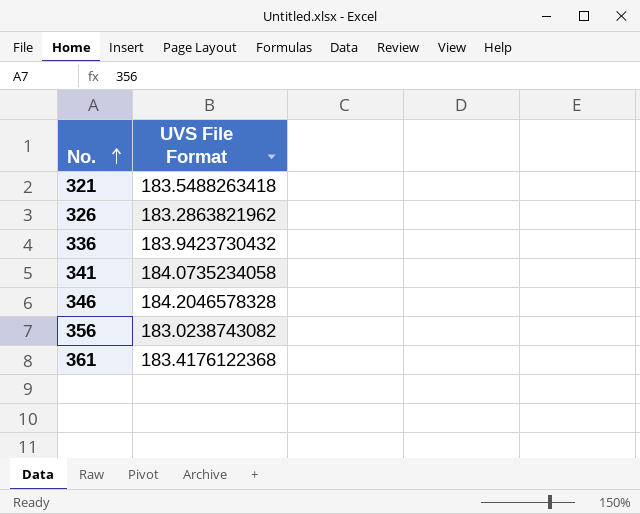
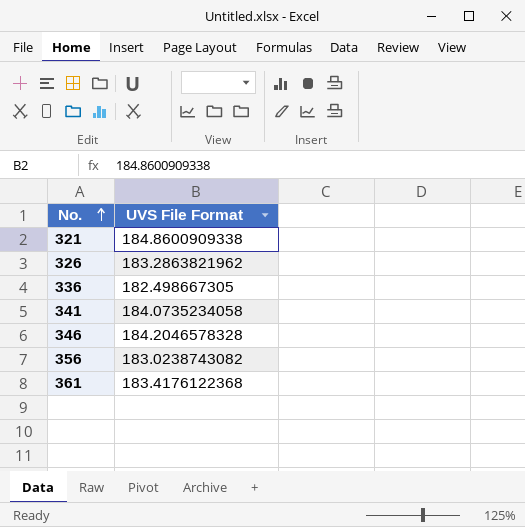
321 | UVS File Format: 183.5488263418 -> 184.8600909338
336 | UVS File Format: 183.9423730432 -> 182.498667305

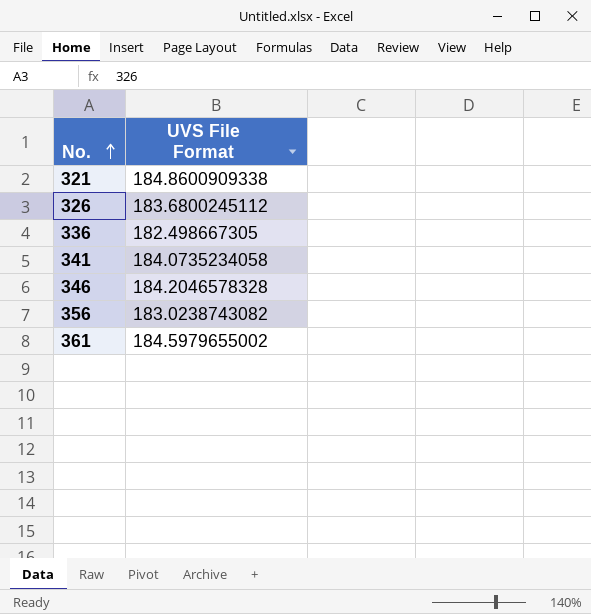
326 | UVS File Format: 183.2863821962 -> 183.6800245112
361 | UVS File Format: 183.4176122368 -> 184.5979655002

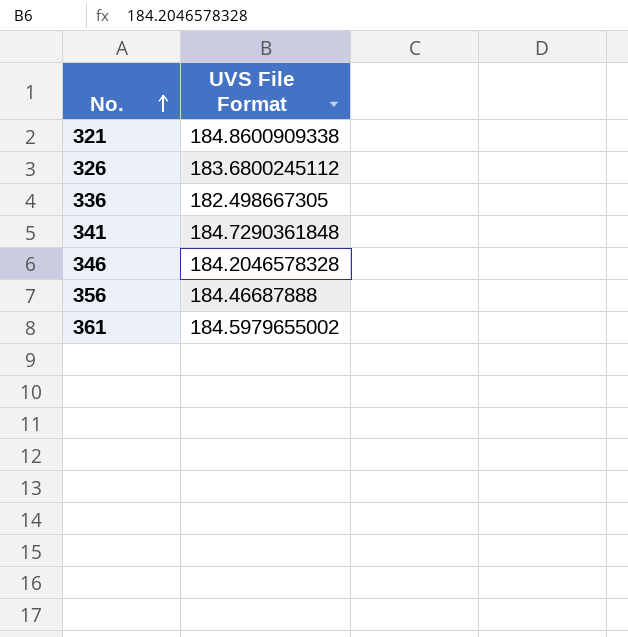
341 | UVS File Format: 184.0735234058 -> 184.7290361848
356 | UVS File Format: 183.0238743082 -> 184.46687888

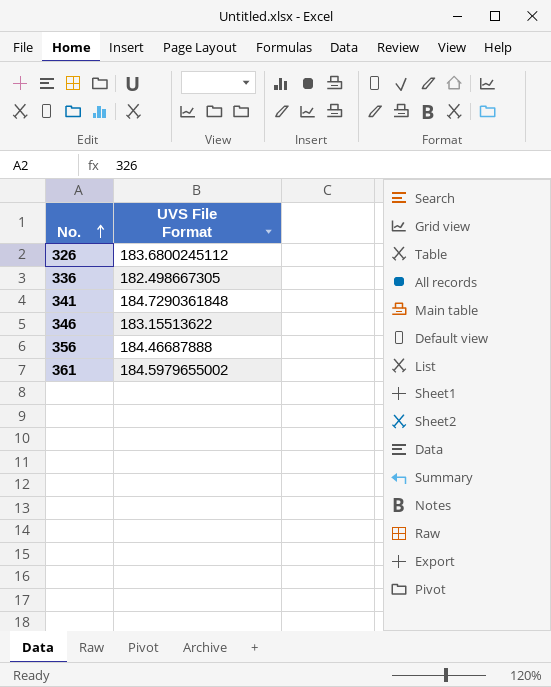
row 321: 184.8600909338 -> none
346 | UVS File Format: 184.2046578328 -> 183.15513622

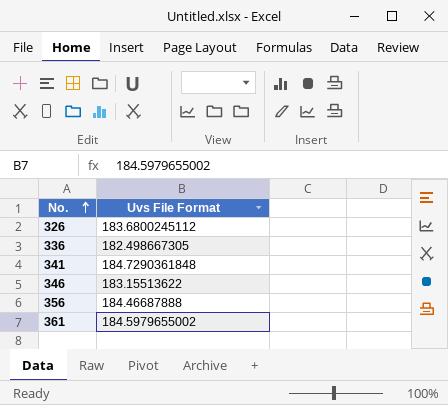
column name: UVS File Format -> Uvs File Format

